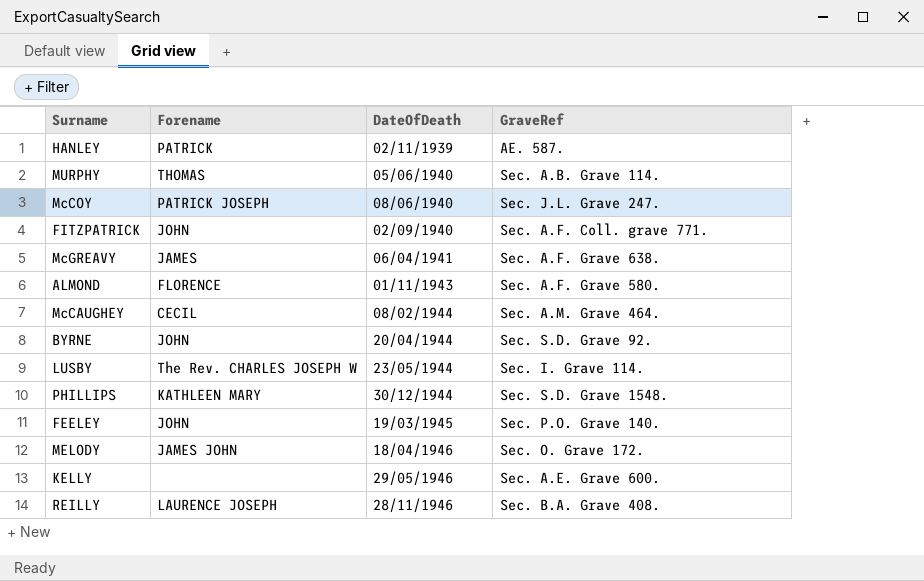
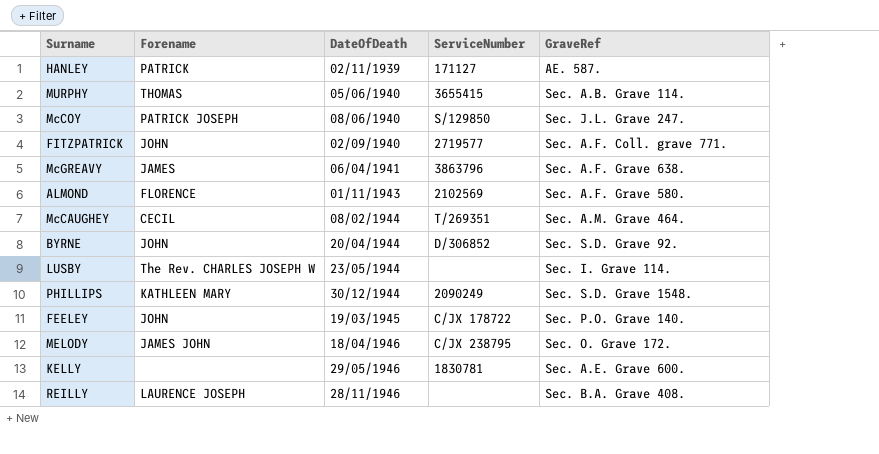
column ServiceNumber | position: none -> 4

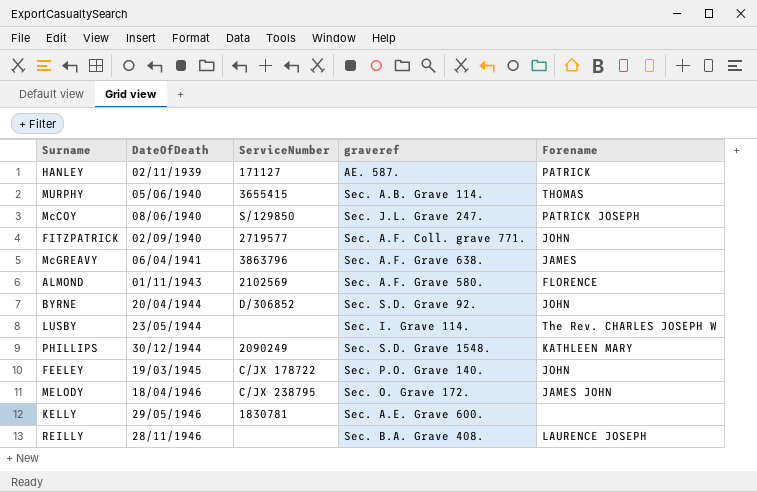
column name: GraveRef -> graveref
column Forename | position: 2 -> 5
row McCAUGHEY: CECIL | 08/02/1944 | T/269351 | Sec. A.M. Grave 464. -> none

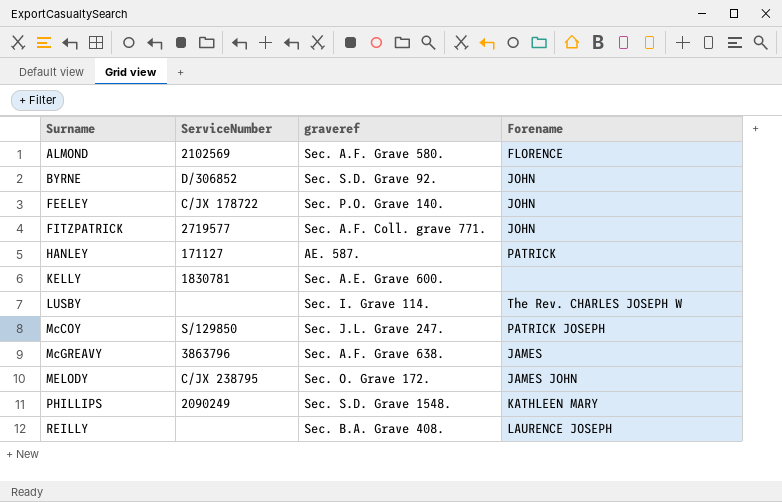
row order: DateOfDeath ascending -> Surname ascending
column DateOfDeath | position: 2 -> none
row MURPHY: 05/06/1940 | 3655415 | Sec. A.B. Grave 114. | THOMAS -> none

